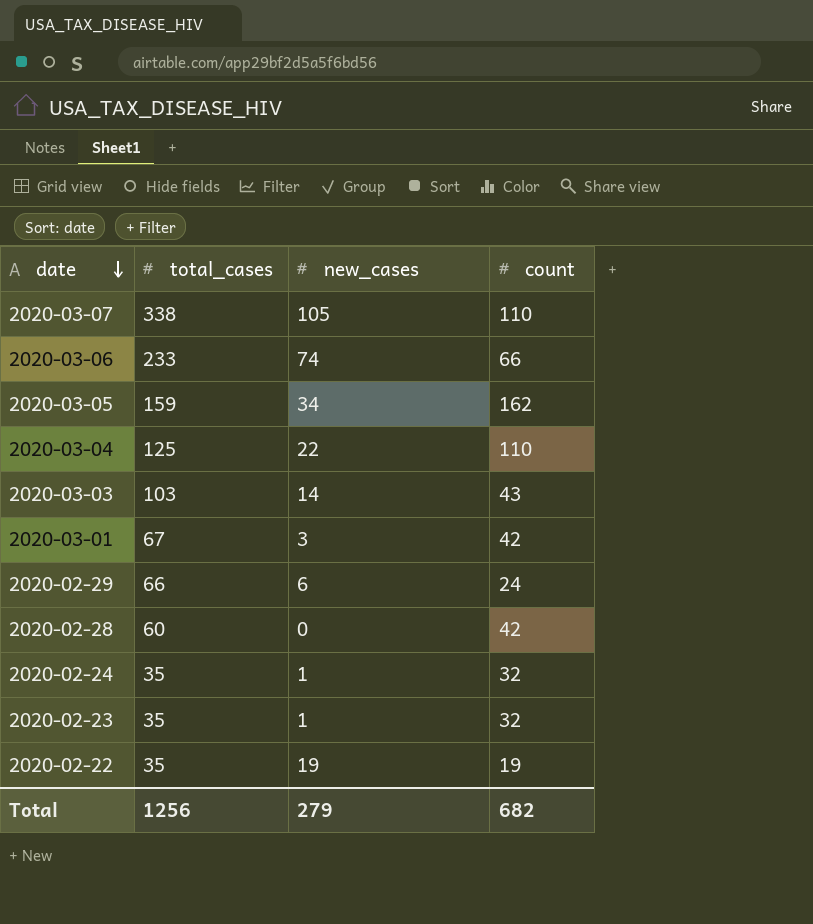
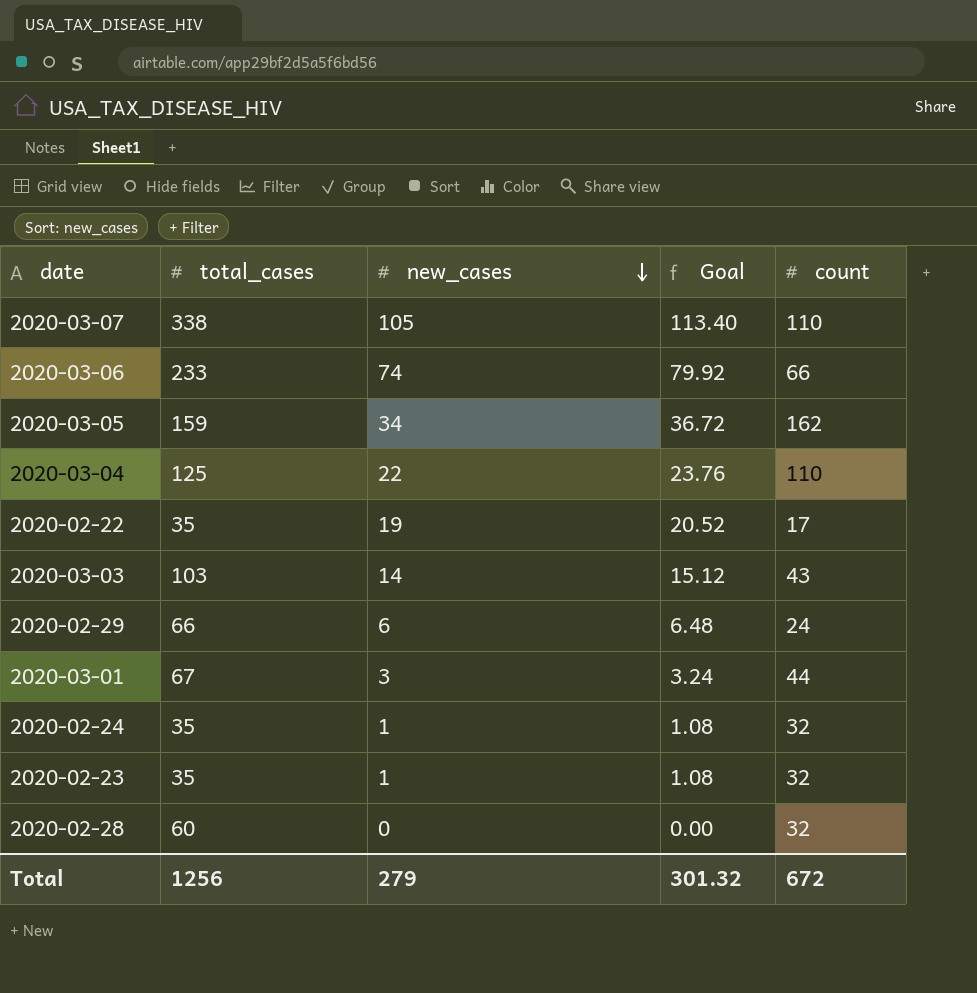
row order: date descending -> new_cases descending
column Goal | formula: none -> [new_cases] * 1.08
2020-02-22 | count: 19 -> 17
2020-03-01 | count: 42 -> 44
2020-02-28 | count: 42 -> 32
Total | count: 682 -> 672

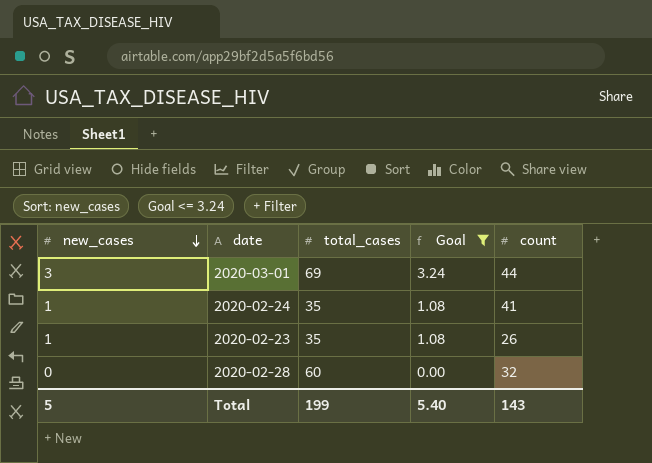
filter: none -> Goal <= 3.24
column new_cases | position: 3 -> 1
2020-03-01 | total_cases: 67 -> 69
2020-02-24 | count: 32 -> 41
2020-02-23 | count: 32 -> 26
Total | new_cases: 279 -> 5
Total | total_cases: 1256 -> 199
Total | Goal: 301.32 -> 5.40
Total | count: 672 -> 143

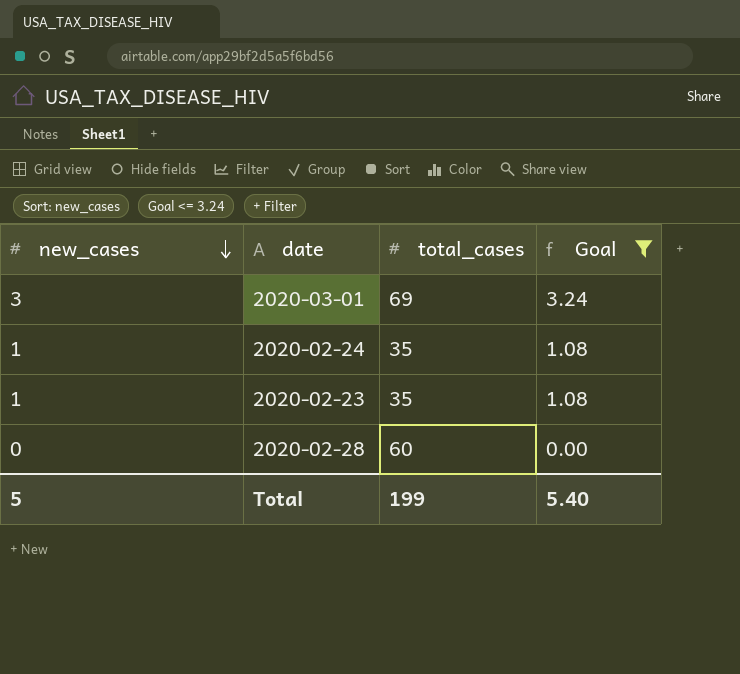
column count | position: 5 -> none

